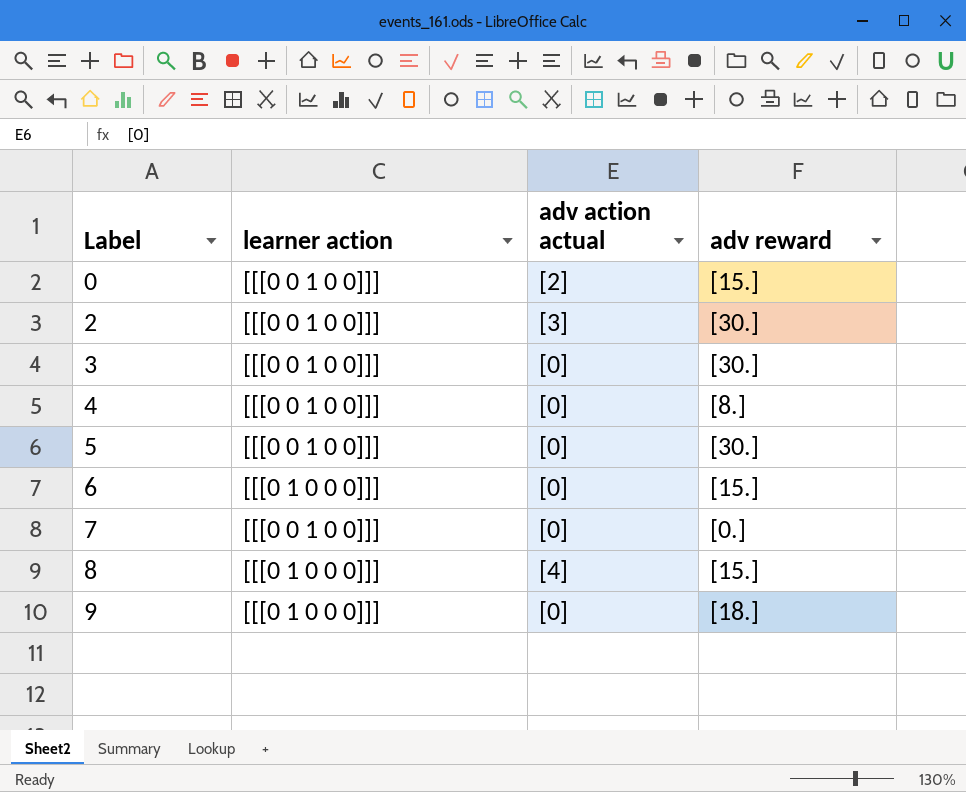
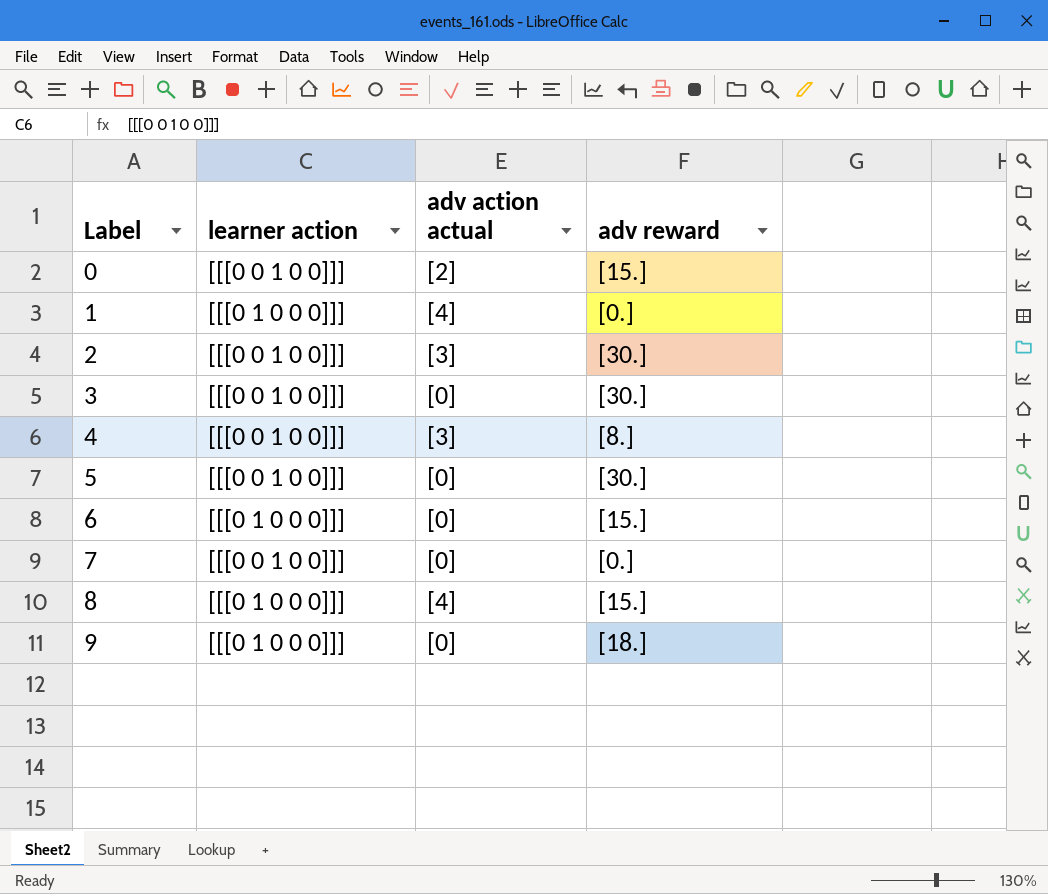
row 1: none -> [[[0 1 0 0 0]]] | [4] | [0.]
4 | adv action actual: [0] -> [3]

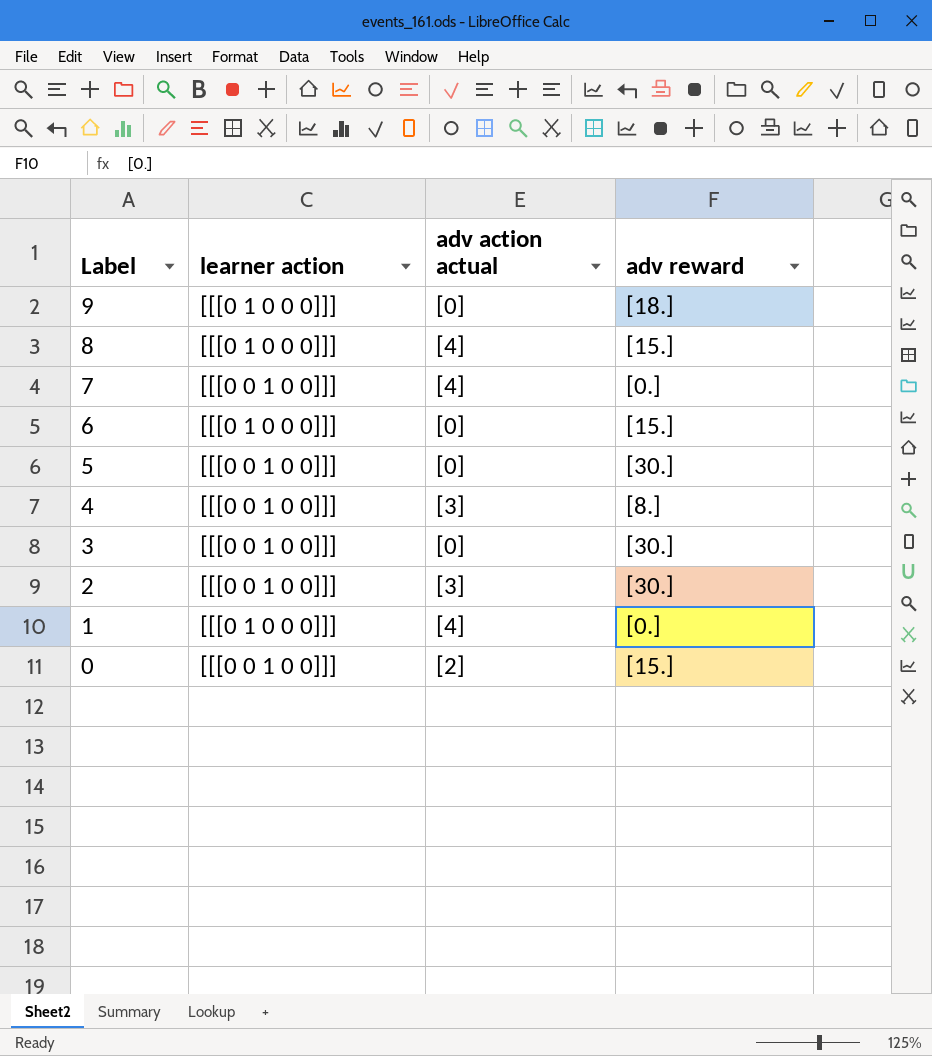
row order: Label ascending -> Label descending
7 | adv action actual: [0] -> [4]

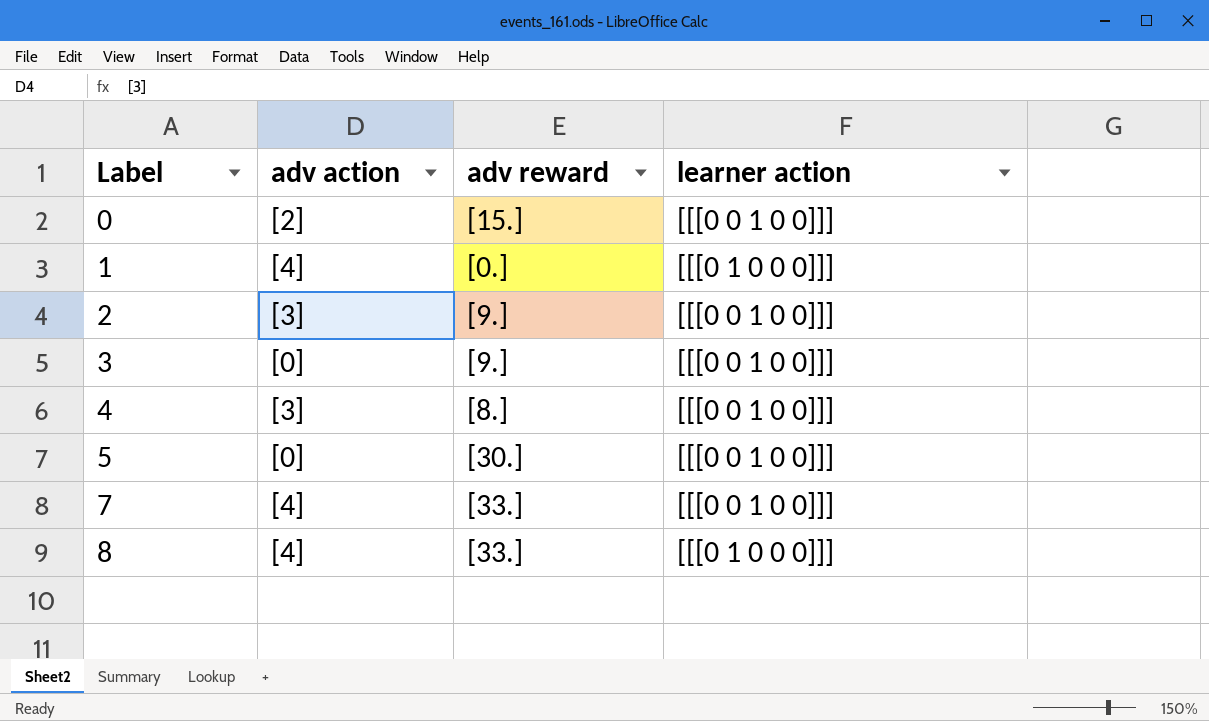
row order: Label descending -> Label ascending
column name: adv action actual -> adv action
column learner action | position: 2 -> 4
row 9: [[[0 1 0 0 0]]] | [0] | [18.] -> none
row 6: [[[0 1 0 0 0]]] | [0] | [15.] -> none
2 | adv reward: [30.] -> [9.]
3 | adv reward: [30.] -> [9.]
7 | adv reward: [0.] -> [33.]
8 | adv reward: [15.] -> [33.]

